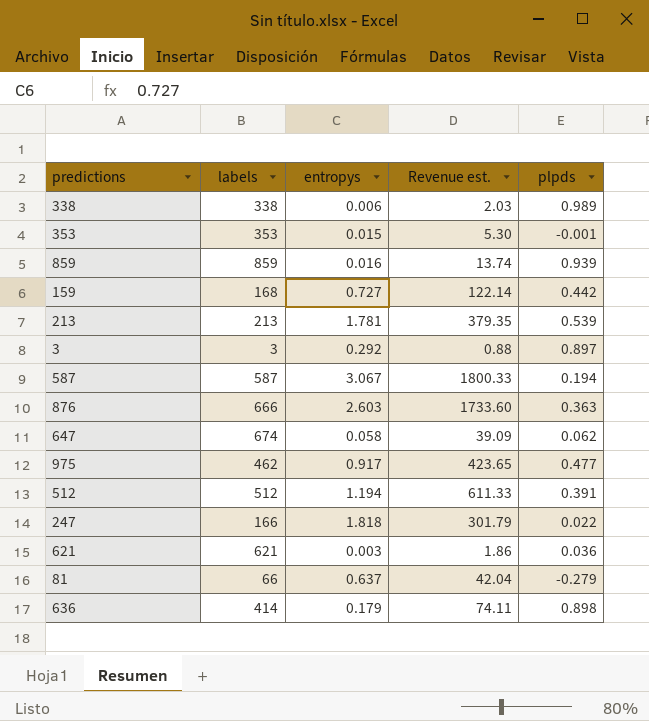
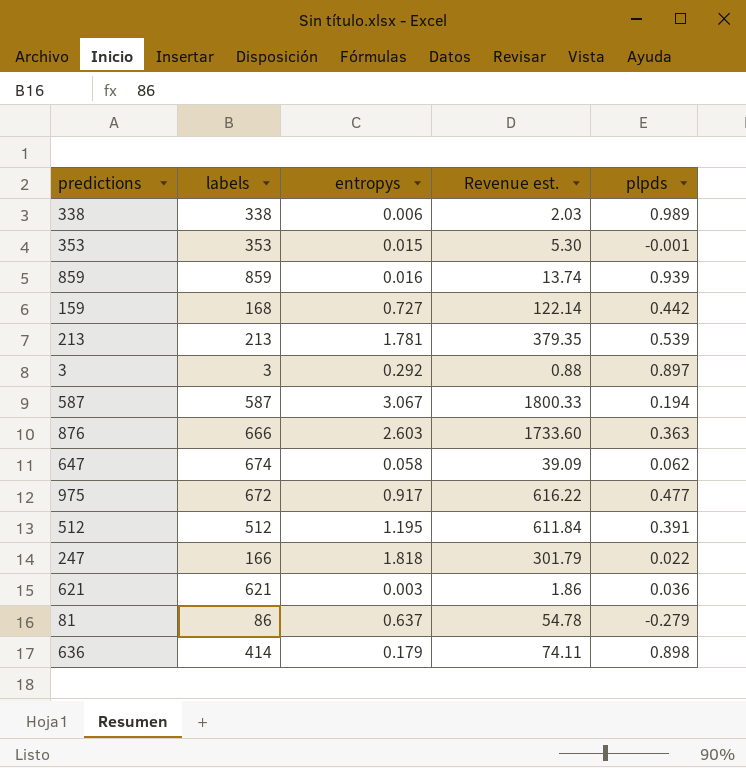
975 | labels: 462 -> 672
975 | Revenue est.: 423.65 -> 616.22
512 | entropys: 1.194 -> 1.195
512 | Revenue est.: 611.33 -> 611.84
81 | labels: 66 -> 86
81 | Revenue est.: 42.04 -> 54.78

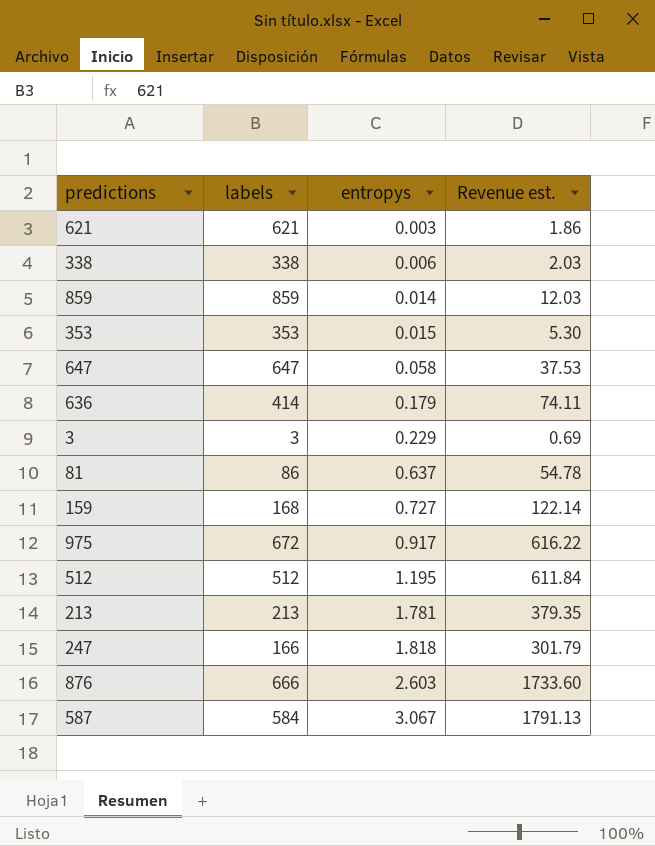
row order: none -> entropys ascending
column plpds | position: 5 -> none
859 | entropys: 0.016 -> 0.014
859 | Revenue est.: 13.74 -> 12.03
647 | labels: 674 -> 647
647 | Revenue est.: 39.09 -> 37.53
3 | entropys: 0.292 -> 0.229
3 | Revenue est.: 0.88 -> 0.69
587 | labels: 587 -> 584
587 | Revenue est.: 1800.33 -> 1791.13

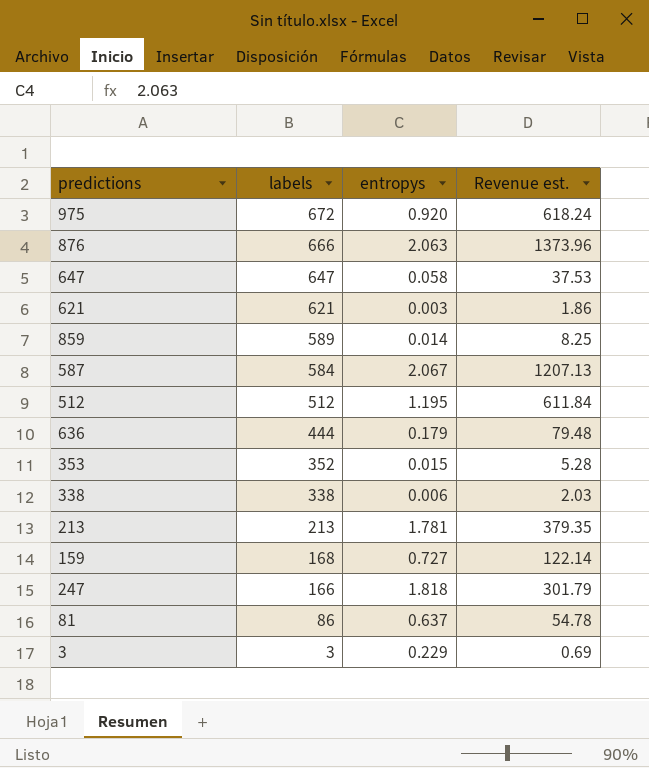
row order: entropys ascending -> labels descending
975 | entropys: 0.917 -> 0.920
975 | Revenue est.: 616.22 -> 618.24
876 | entropys: 2.603 -> 2.063
876 | Revenue est.: 1733.60 -> 1373.96
859 | labels: 859 -> 589
859 | Revenue est.: 12.03 -> 8.25
587 | entropys: 3.067 -> 2.067
587 | Revenue est.: 1791.13 -> 1207.13
636 | labels: 414 -> 444
636 | Revenue est.: 74.11 -> 79.48
353 | labels: 353 -> 352
353 | Revenue est.: 5.30 -> 5.28

